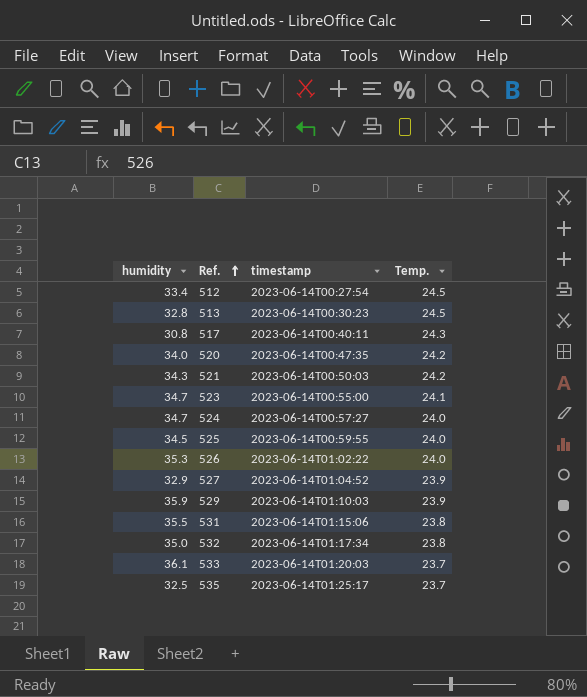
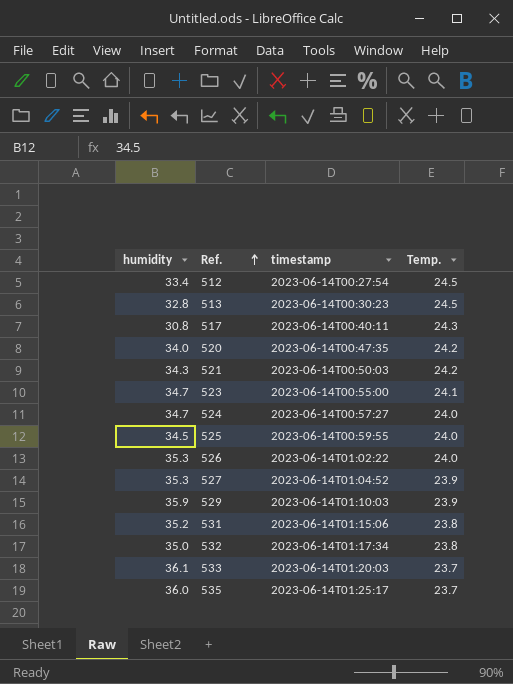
527 | humidity: 32.9 -> 35.3
531 | humidity: 35.5 -> 35.2
535 | humidity: 32.5 -> 36.0

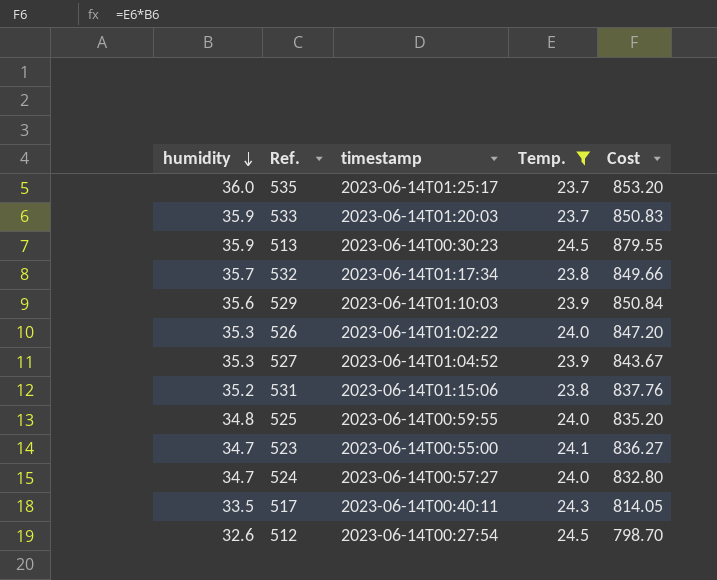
filter: none -> Temp. != 24.2
row order: Ref. ascending -> humidity descending
column Cost | formula: none -> [humidity] * [Temp.]
533 | humidity: 36.1 -> 35.9
513 | humidity: 32.8 -> 35.9
532 | humidity: 35.0 -> 35.7
529 | humidity: 35.9 -> 35.6
525 | humidity: 34.5 -> 34.8
517 | humidity: 30.8 -> 33.5
512 | humidity: 33.4 -> 32.6

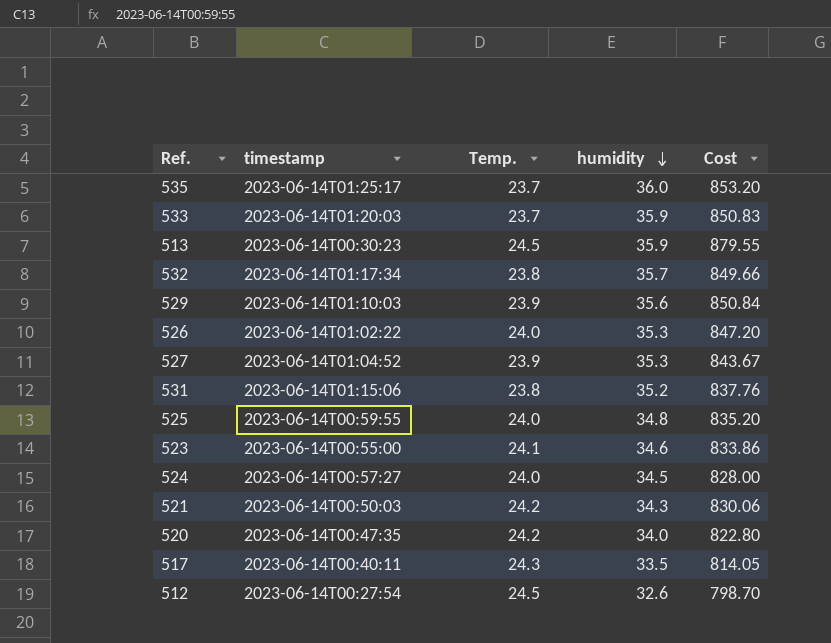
filter: Temp. != 24.2 -> none
column humidity | position: 1 -> 4
523 | humidity: 34.7 -> 34.6
523 | Cost: 836.27 -> 833.86
524 | humidity: 34.7 -> 34.5
524 | Cost: 832.80 -> 828.00

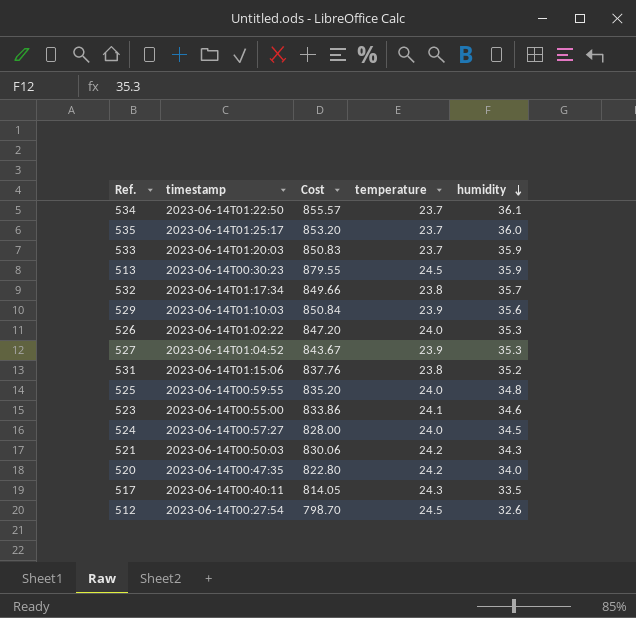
column Cost | position: 5 -> 3
column name: Temp. -> temperature
row 534: none -> 2023-06-14T01:22:50 | 855.57 | 23.7 | 36.1

